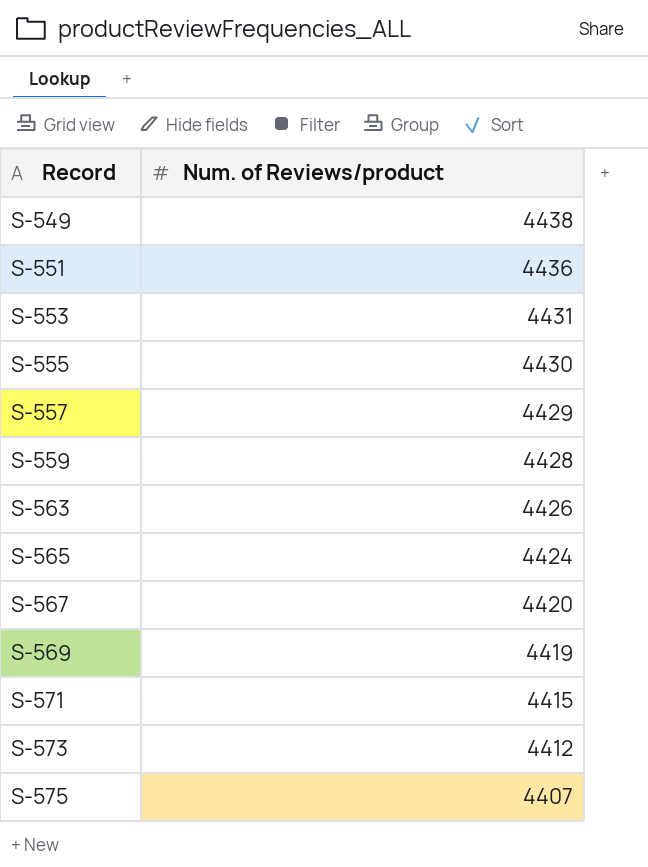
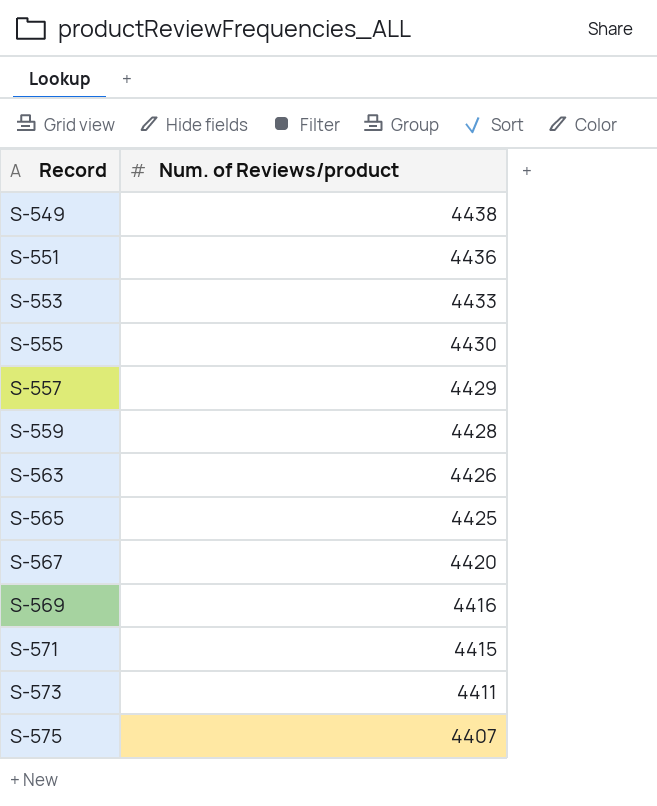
S-553 | Num. of Reviews/product: 4431 -> 4433
S-565 | Num. of Reviews/product: 4424 -> 4425
S-569 | Num. of Reviews/product: 4419 -> 4416
S-573 | Num. of Reviews/product: 4412 -> 4411

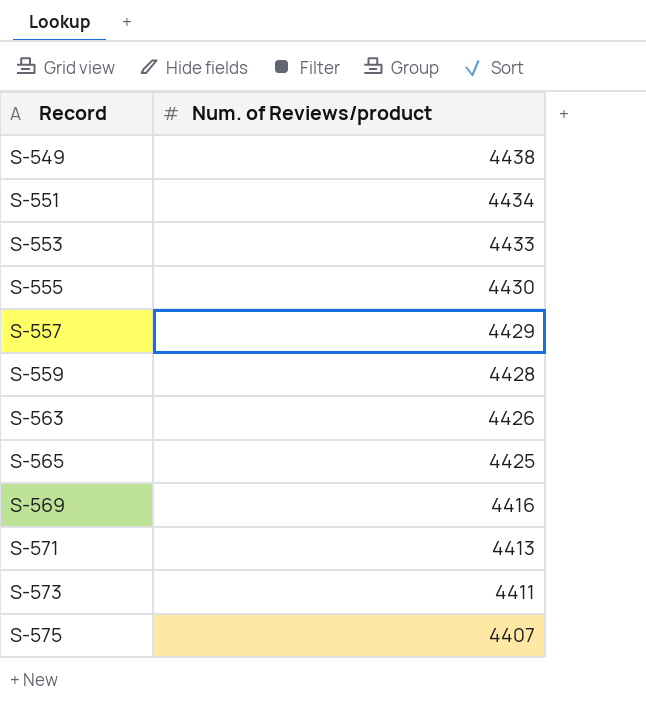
row S-567: 4420 -> none
S-551 | Num. of Reviews/product: 4436 -> 4434
S-571 | Num. of Reviews/product: 4415 -> 4413

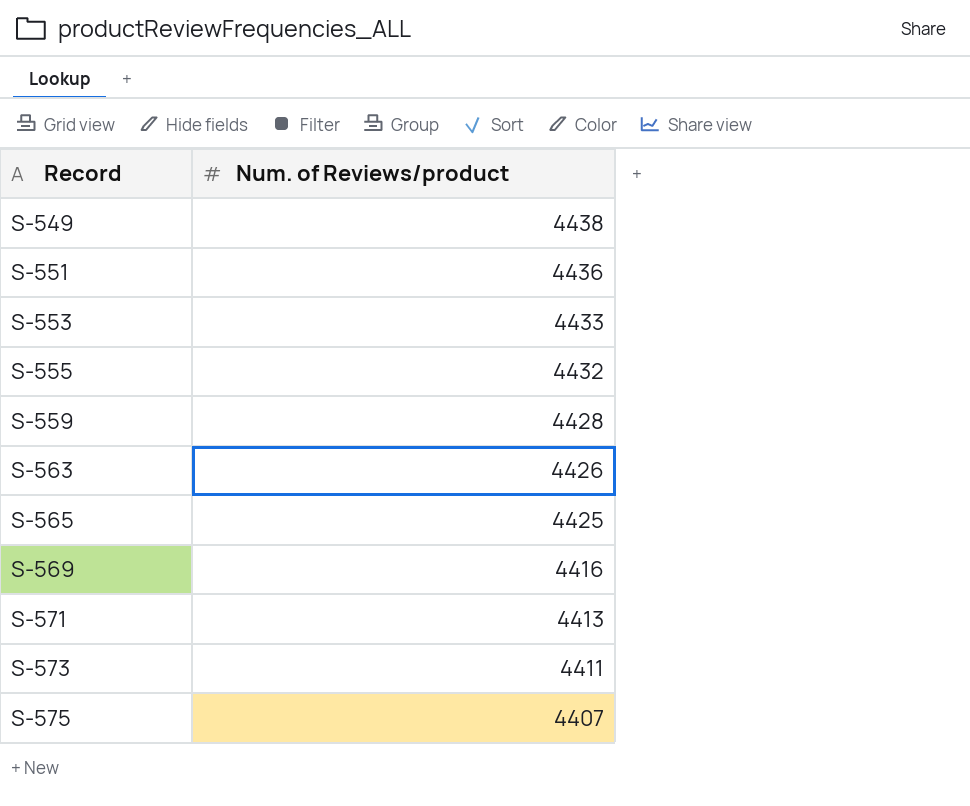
row S-557: 4429 -> none
S-551 | Num. of Reviews/product: 4434 -> 4436
S-555 | Num. of Reviews/product: 4430 -> 4432

